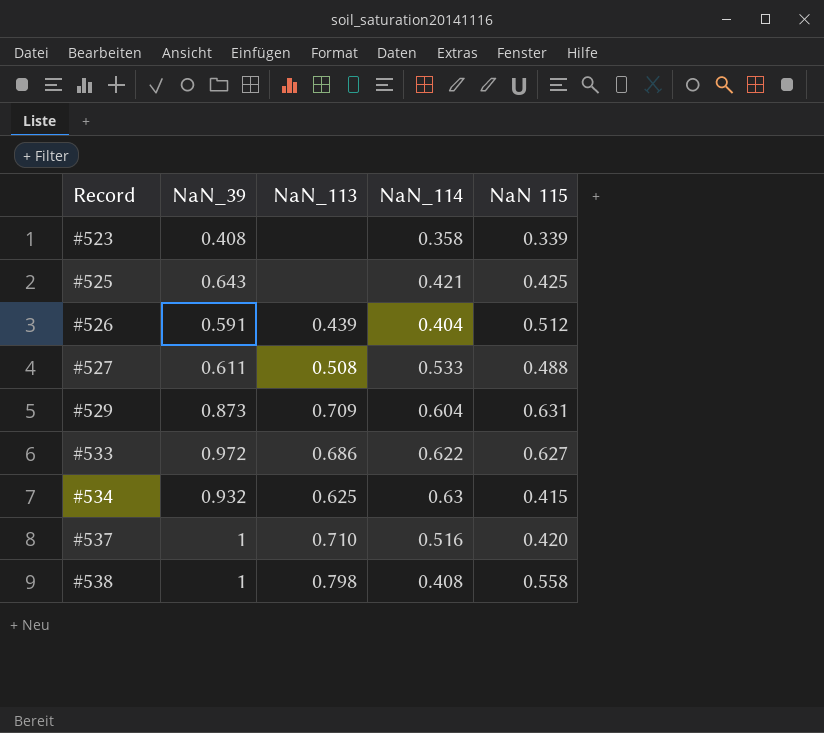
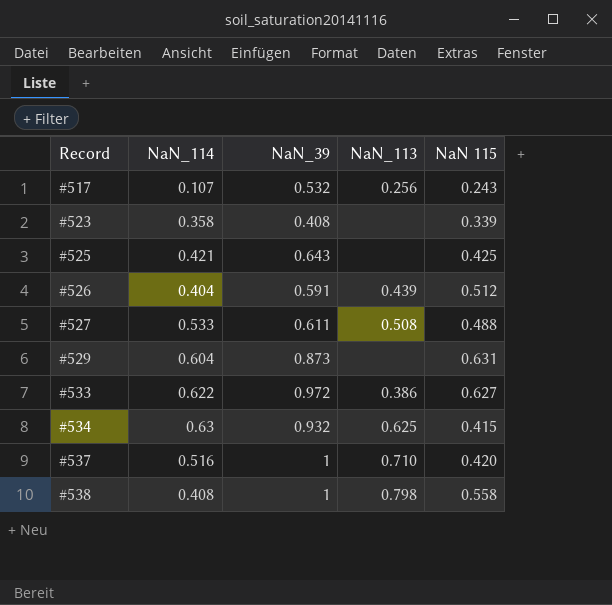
column NaN_114 | position: 4 -> 2
row #517: none -> 0.107 | 0.532 | 0.256 | 0.243
#529 | NaN_113: 0.709 -> none
#533 | NaN_113: 0.686 -> 0.386

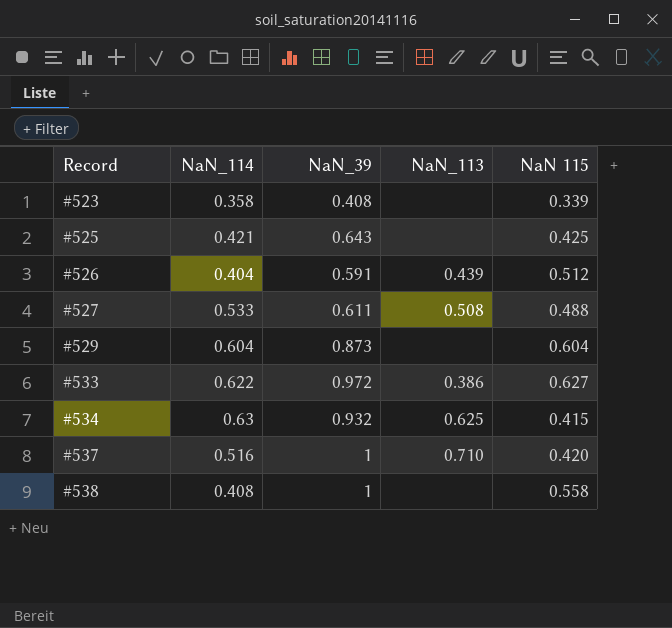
row #517: 0.107 | 0.532 | 0.256 | 0.243 -> none
#529 | NaN 115: 0.631 -> 0.604
#538 | NaN_113: 0.798 -> none

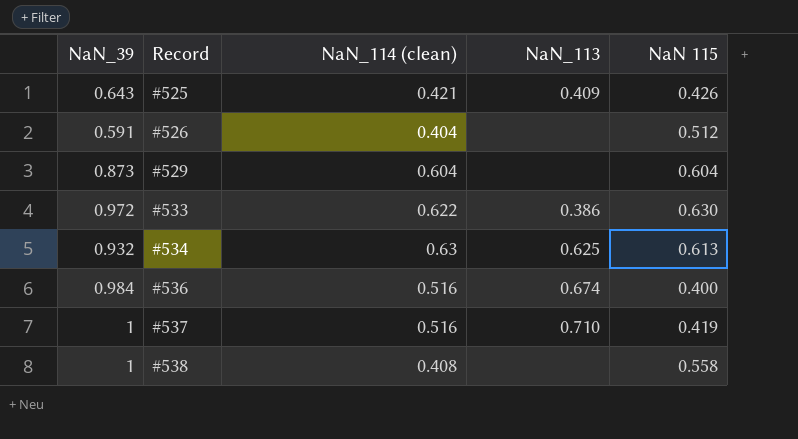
column NaN_39 | position: 3 -> 1
column name: NaN_114 -> NaN_114 (clean)
row #523: 0.358 | 0.408 | none | 0.339 -> none
row #527: 0.533 | 0.611 | 0.508 | 0.488 -> none
#525 | NaN_113: none -> 0.409
#525 | NaN 115: 0.425 -> 0.426
#526 | NaN_113: 0.439 -> none
#533 | NaN 115: 0.627 -> 0.630
#534 | NaN 115: 0.415 -> 0.613
row #536: none -> 0.984 | 0.516 | 0.674 | 0.400
#537 | NaN 115: 0.420 -> 0.419

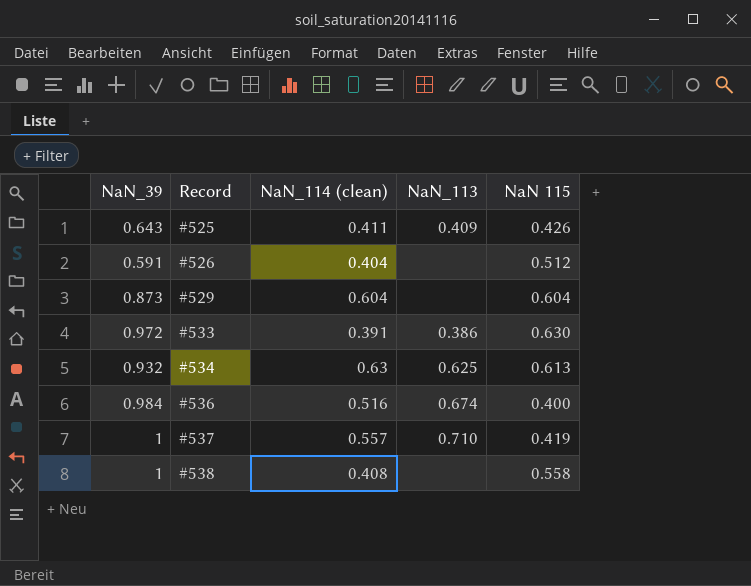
#525 | NaN_114 (clean): 0.421 -> 0.411
#533 | NaN_114 (clean): 0.622 -> 0.391
#537 | NaN_114 (clean): 0.516 -> 0.557

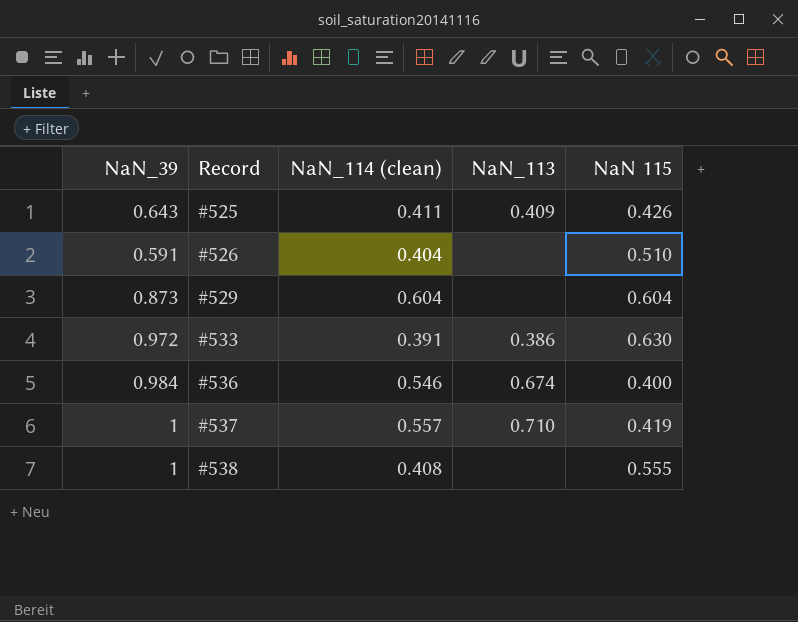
row #534: 0.932 | 0.63 | 0.625 | 0.613 -> none
#526 | NaN 115: 0.512 -> 0.510
#536 | NaN_114 (clean): 0.516 -> 0.546
#538 | NaN 115: 0.558 -> 0.555

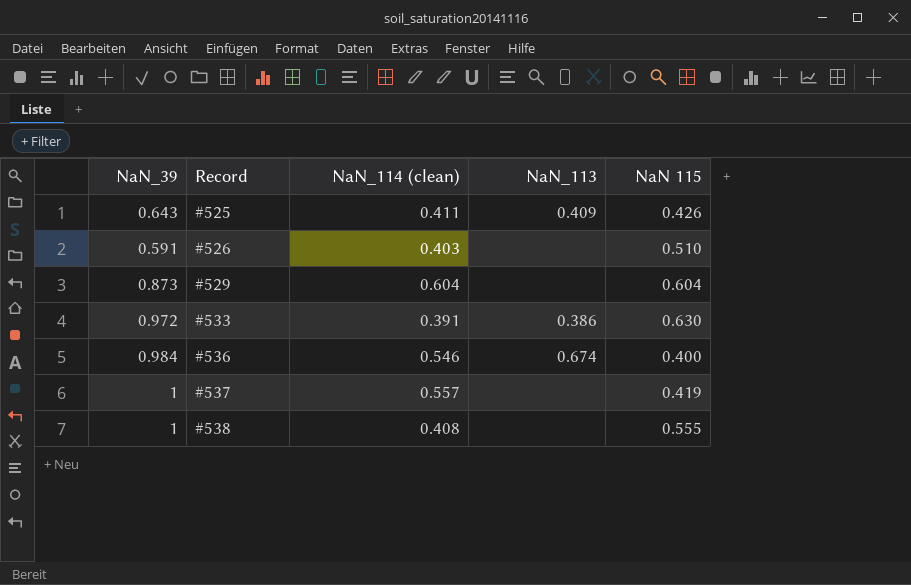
#526 | NaN_114 (clean): 0.404 -> 0.403
#537 | NaN_113: 0.710 -> none

